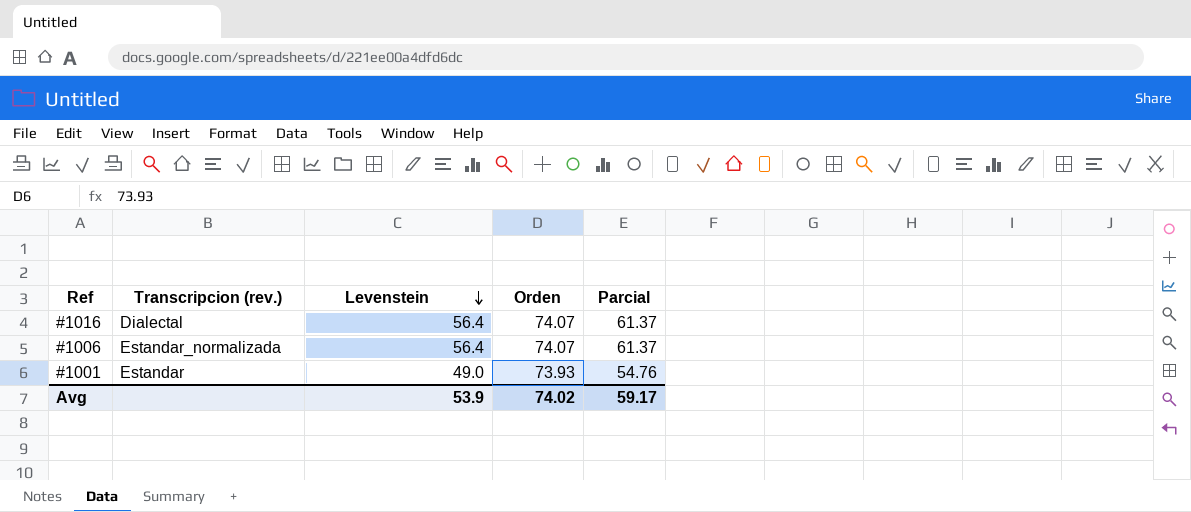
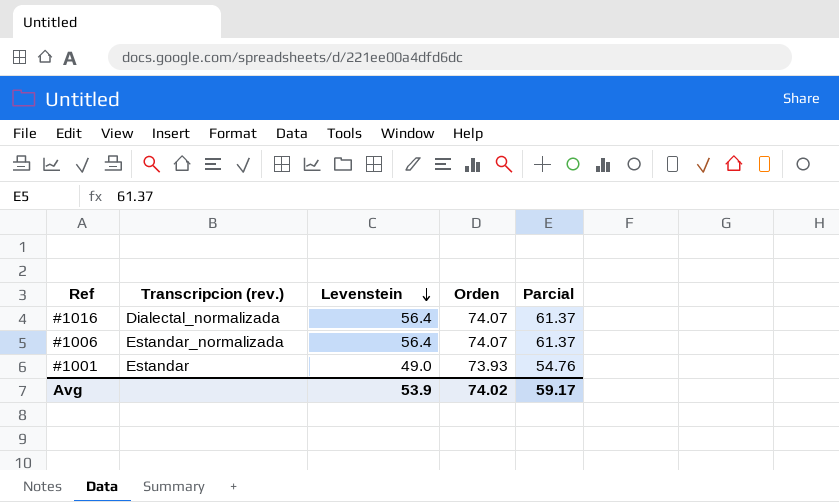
#1016 | Transcripcion (rev.): Dialectal -> Dialectal_normalizada

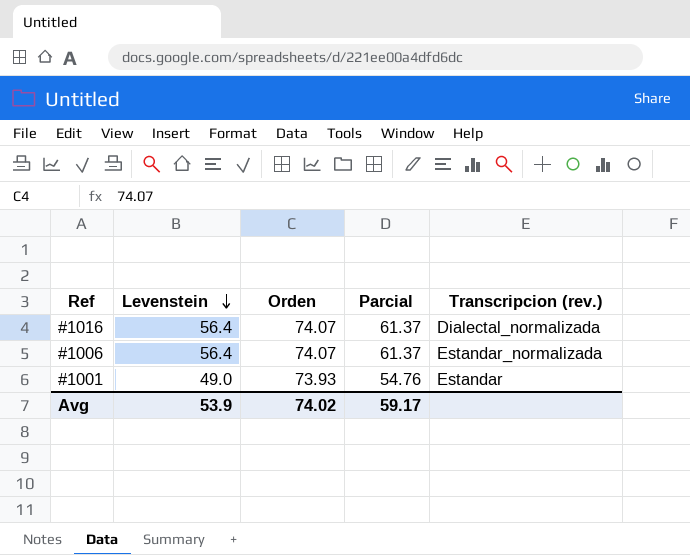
column Transcripcion (rev.) | position: 2 -> 5

